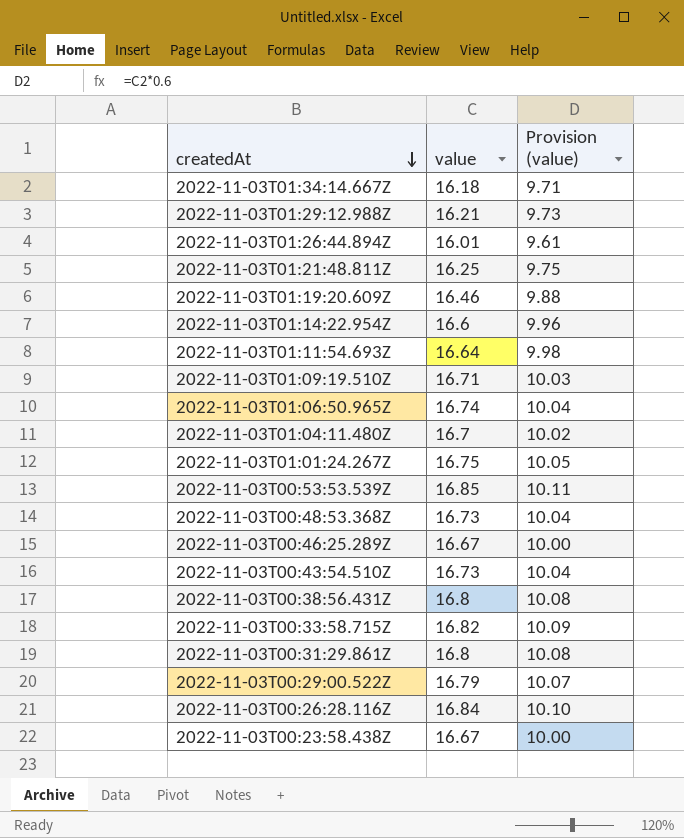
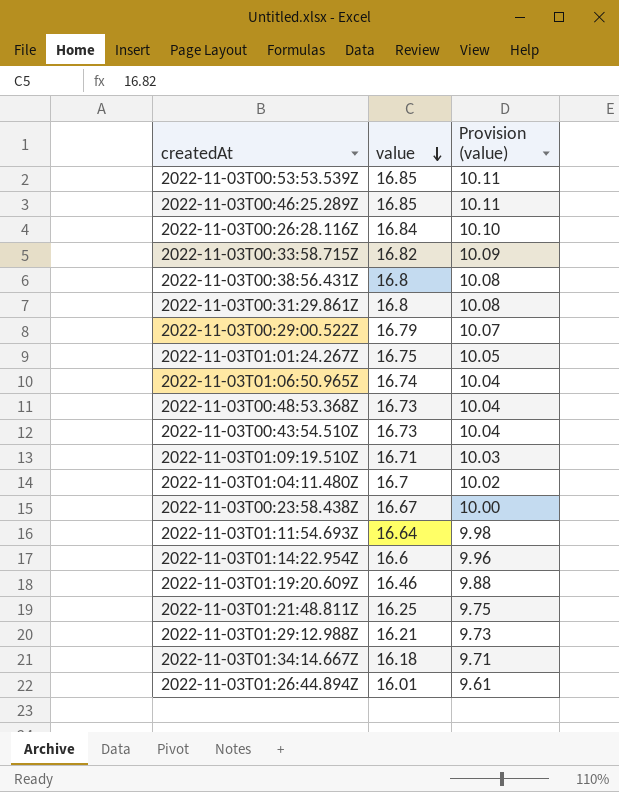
row order: createdAt descending -> value descending
2022-11-03T00:46:25.289Z | value: 16.67 -> 16.85
2022-11-03T00:46:25.289Z | Provision (value): 10.00 -> 10.11

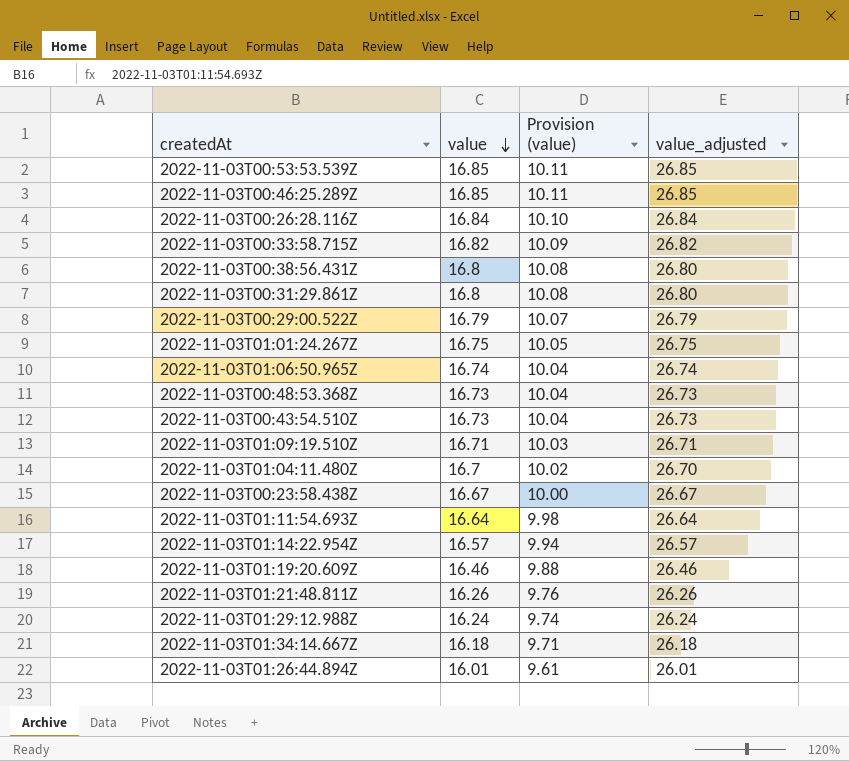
column value_adjusted | formula: none -> [value] + 10
2022-11-03T01:14:22.954Z | value: 16.6 -> 16.57
2022-11-03T01:14:22.954Z | Provision (value): 9.96 -> 9.94
2022-11-03T01:21:48.811Z | value: 16.25 -> 16.26
2022-11-03T01:21:48.811Z | Provision (value): 9.75 -> 9.76
2022-11-03T01:29:12.988Z | value: 16.21 -> 16.24
2022-11-03T01:29:12.988Z | Provision (value): 9.73 -> 9.74

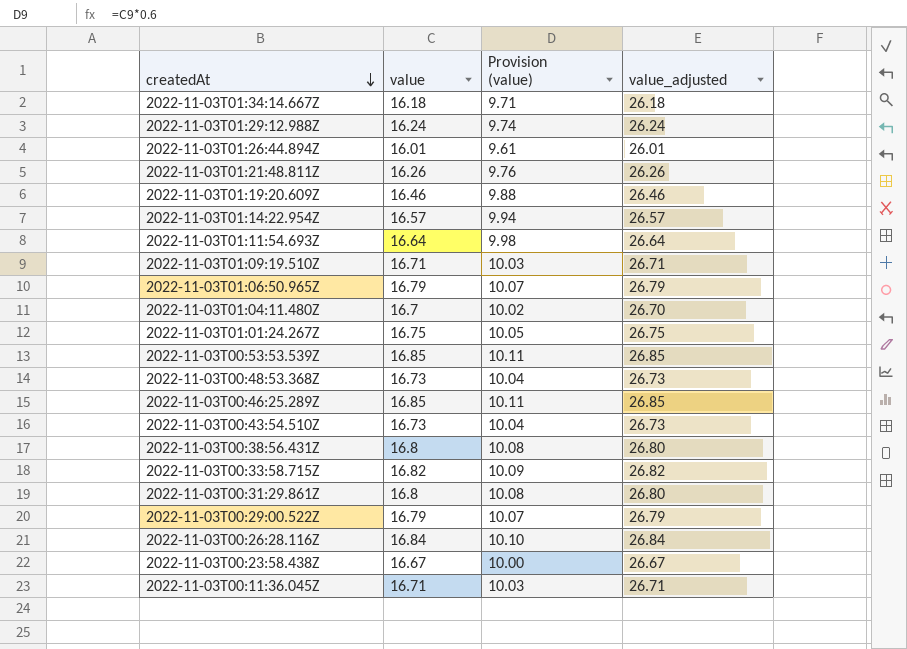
row order: value descending -> createdAt descending
2022-11-03T01:06:50.965Z | value: 16.74 -> 16.79
2022-11-03T01:06:50.965Z | Provision (value): 10.04 -> 10.07
2022-11-03T01:06:50.965Z | value_adjusted: 26.74 -> 26.79
row 2022-11-03T00:11:36.045Z: none -> 16.71 | 10.03 | 26.71

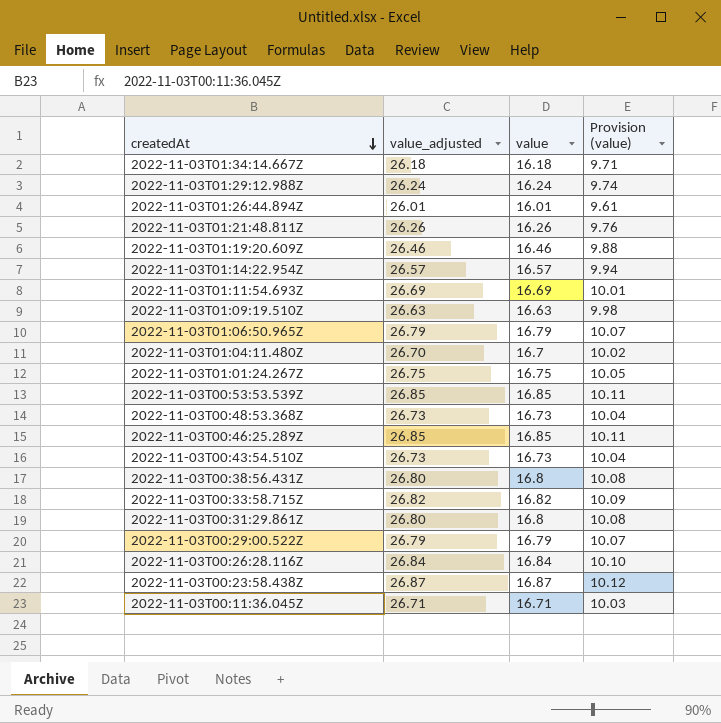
column value_adjusted | position: 4 -> 2
2022-11-03T01:11:54.693Z | value_adjusted: 26.64 -> 26.69
2022-11-03T01:11:54.693Z | value: 16.64 -> 16.69
2022-11-03T01:11:54.693Z | Provision (value): 9.98 -> 10.01
2022-11-03T01:09:19.510Z | value_adjusted: 26.71 -> 26.63
2022-11-03T01:09:19.510Z | value: 16.71 -> 16.63
2022-11-03T01:09:19.510Z | Provision (value): 10.03 -> 9.98
2022-11-03T00:23:58.438Z | value_adjusted: 26.67 -> 26.87
2022-11-03T00:23:58.438Z | value: 16.67 -> 16.87
2022-11-03T00:23:58.438Z | Provision (value): 10.00 -> 10.12

